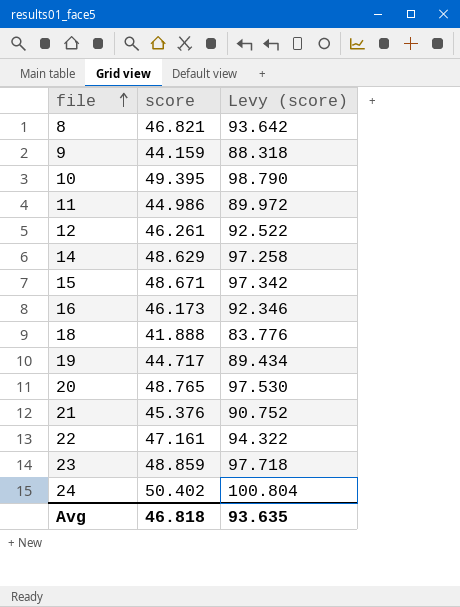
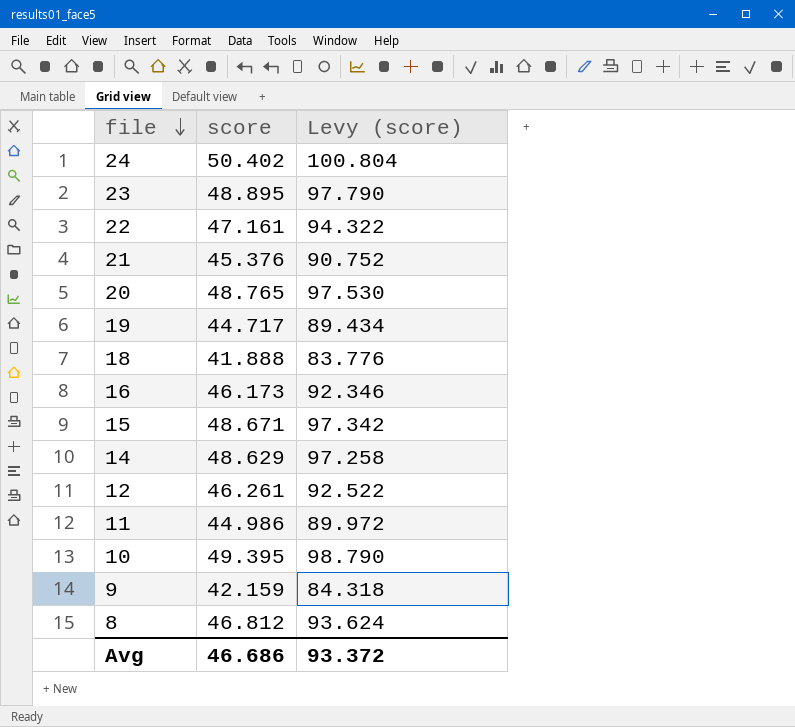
row order: file ascending -> file descending
23 | score: 48.859 -> 48.895
23 | Levy (score): 97.718 -> 97.790
9 | score: 44.159 -> 42.159
9 | Levy (score): 88.318 -> 84.318
8 | score: 46.821 -> 46.812
8 | Levy (score): 93.642 -> 93.624
Avg | score: 46.818 -> 46.686
Avg | Levy (score): 93.635 -> 93.372

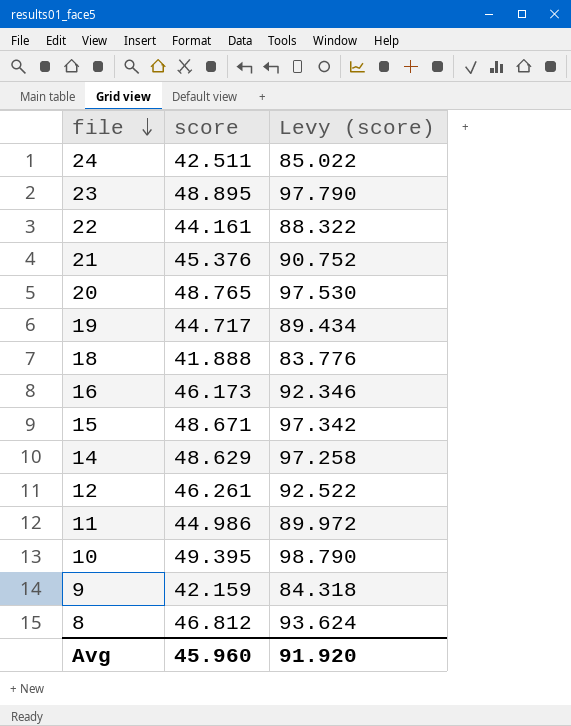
24 | score: 50.402 -> 42.511
24 | Levy (score): 100.804 -> 85.022
22 | score: 47.161 -> 44.161
22 | Levy (score): 94.322 -> 88.322
Avg | score: 46.686 -> 45.960
Avg | Levy (score): 93.372 -> 91.920

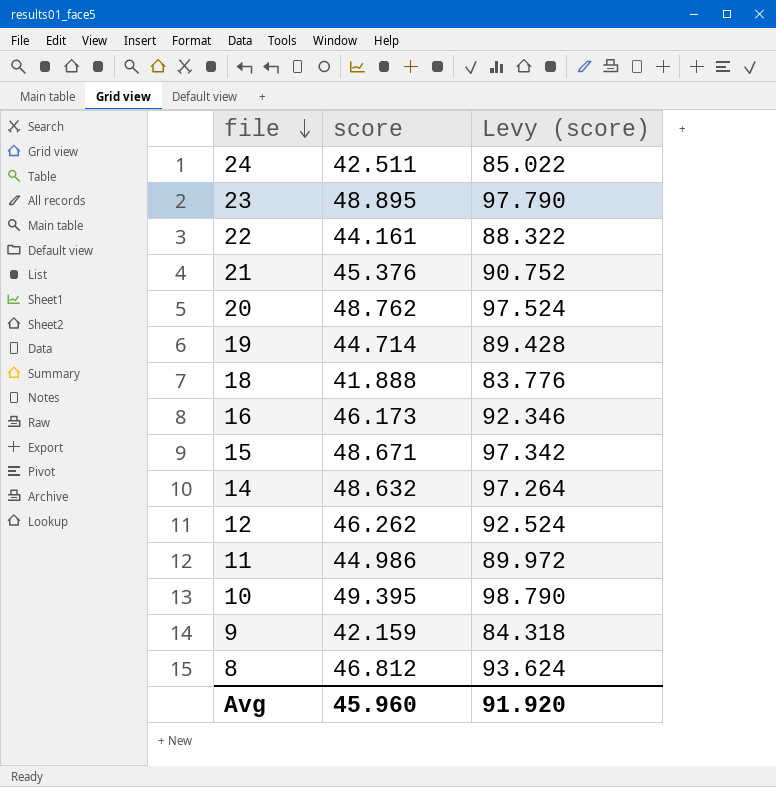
20 | score: 48.765 -> 48.762
20 | Levy (score): 97.530 -> 97.524
19 | score: 44.717 -> 44.714
19 | Levy (score): 89.434 -> 89.428
14 | score: 48.629 -> 48.632
14 | Levy (score): 97.258 -> 97.264
12 | score: 46.261 -> 46.262
12 | Levy (score): 92.522 -> 92.524

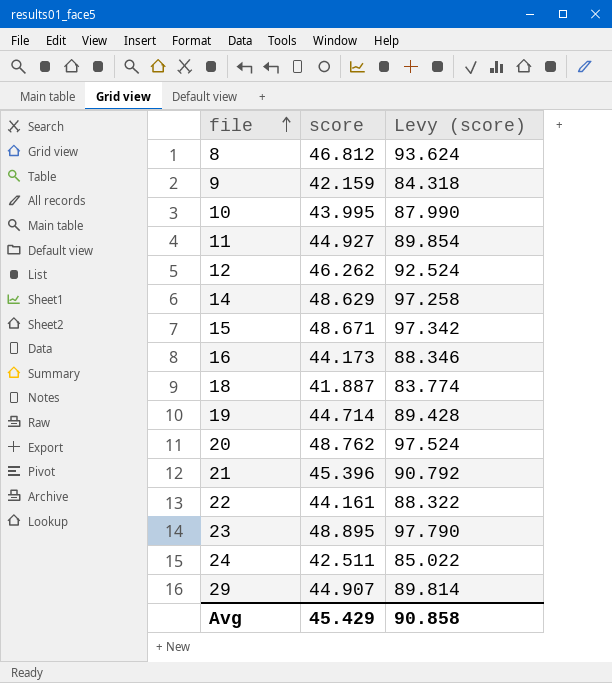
row order: file descending -> file ascending
10 | score: 49.395 -> 43.995
10 | Levy (score): 98.790 -> 87.990
11 | score: 44.986 -> 44.927
11 | Levy (score): 89.972 -> 89.854
14 | score: 48.632 -> 48.629
14 | Levy (score): 97.264 -> 97.258
16 | score: 46.173 -> 44.173
16 | Levy (score): 92.346 -> 88.346
18 | score: 41.888 -> 41.887
18 | Levy (score): 83.776 -> 83.774
21 | score: 45.376 -> 45.396
21 | Levy (score): 90.752 -> 90.792
row 29: none -> 44.907 | 89.814
Avg | score: 45.960 -> 45.429
Avg | Levy (score): 91.920 -> 90.858

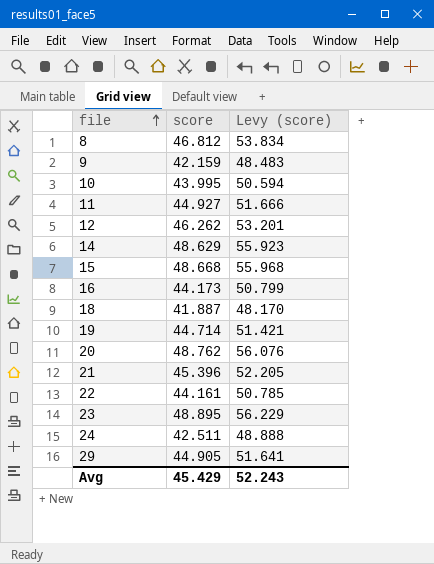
column Levy (score) | formula: [score] * 2 -> [score] * 1.15
15 | score: 48.671 -> 48.668
29 | score: 44.907 -> 44.905
Avg | Levy (score): 90.858 -> 52.243

